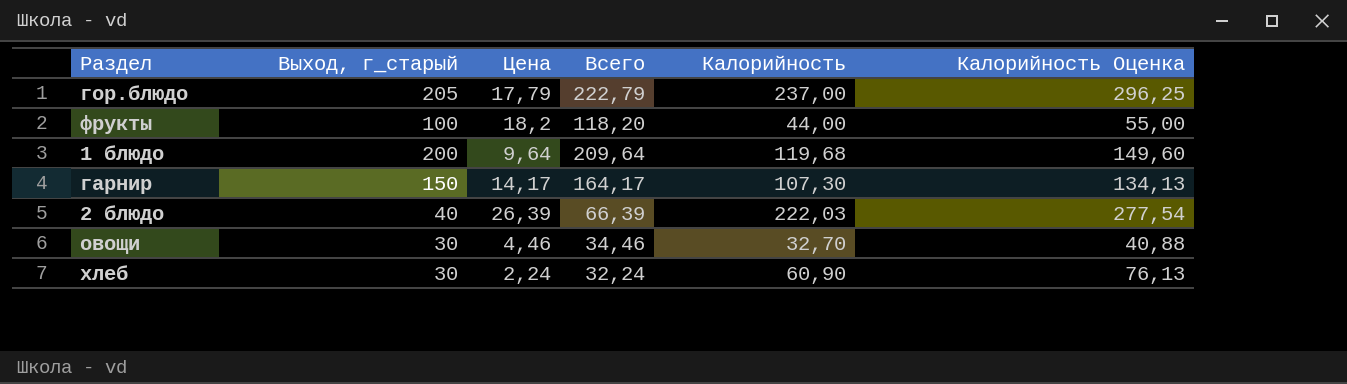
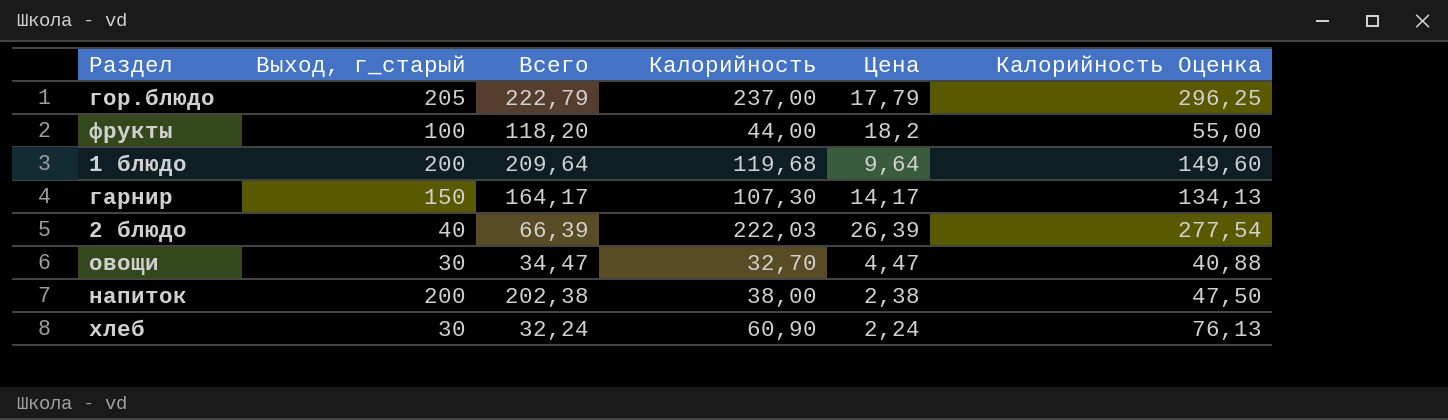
column Цена | position: 3 -> 5
овощи | Всего: 34,46 -> 34,47
овощи | Цена: 4,46 -> 4,47
row напиток: none -> 200 | 202,38 | 38,00 | 2,38 | 47,50

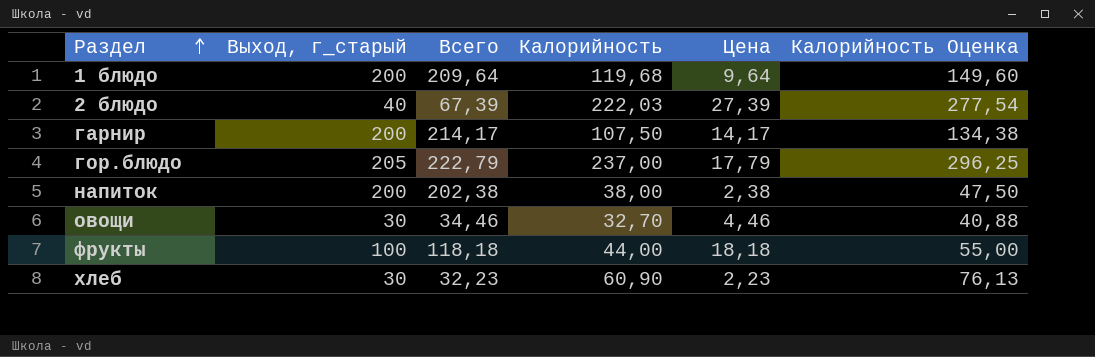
row order: none -> Раздел ascending
2 блюдо | Всего: 66,39 -> 67,39
2 блюдо | Цена: 26,39 -> 27,39
гарнир | Выход, г_старый: 150 -> 200
гарнир | Всего: 164,17 -> 214,17
гарнир | Калорийность: 107,30 -> 107,50
гарнир | Калорийность Оценка: 134,13 -> 134,38
овощи | Всего: 34,47 -> 34,46
овощи | Цена: 4,47 -> 4,46
фрукты | Всего: 118,20 -> 118,18
фрукты | Цена: 18,2 -> 18,18
хлеб | Всего: 32,24 -> 32,23
хлеб | Цена: 2,24 -> 2,23

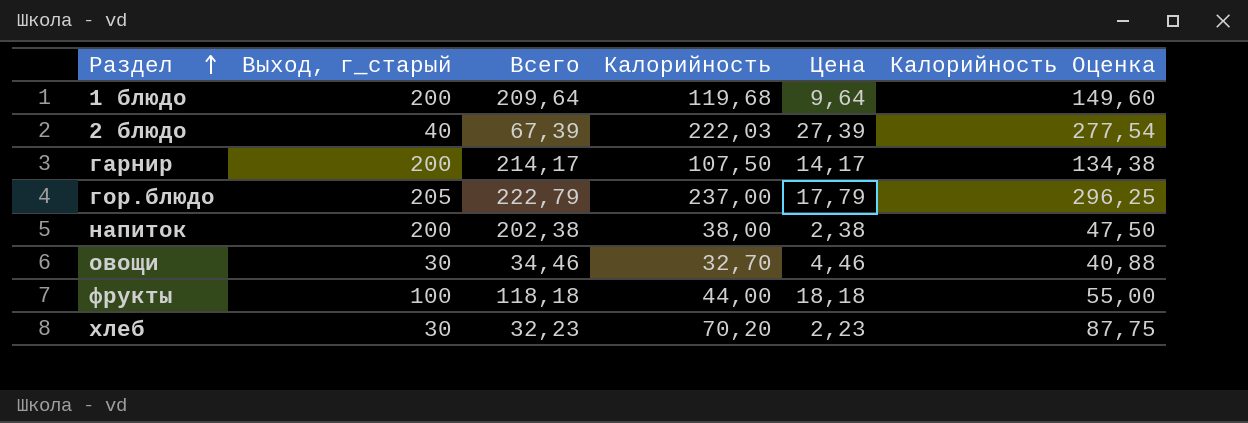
хлеб | Калорийность: 60,90 -> 70,20
хлеб | Калорийность Оценка: 76,13 -> 87,75

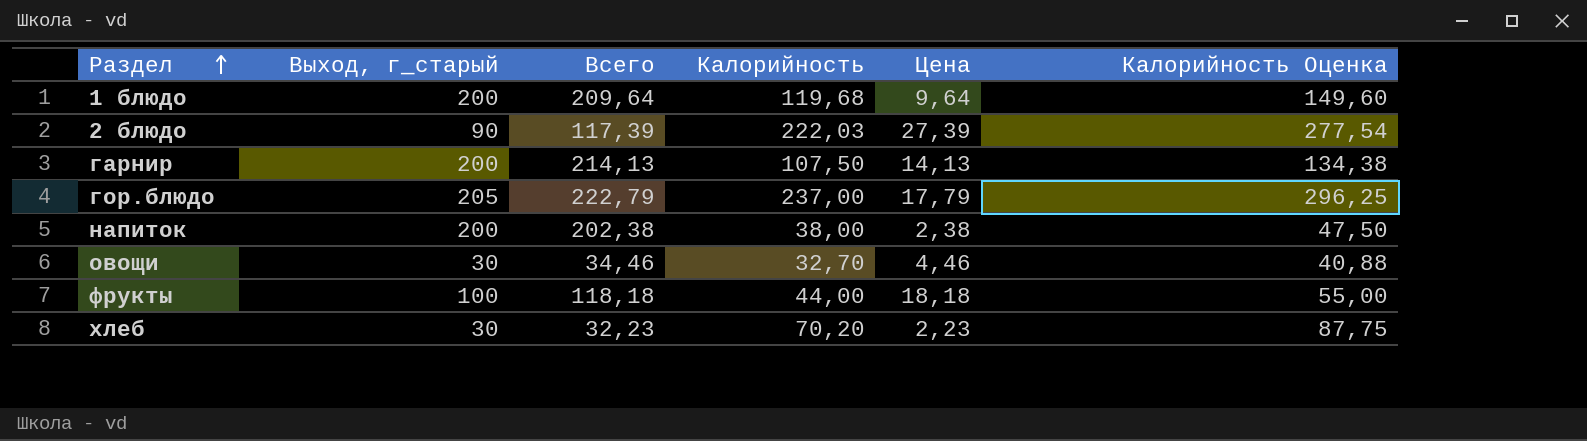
2 блюдо | Выход, г_старый: 40 -> 90
2 блюдо | Всего: 67,39 -> 117,39
гарнир | Всего: 214,17 -> 214,13
гарнир | Цена: 14,17 -> 14,13

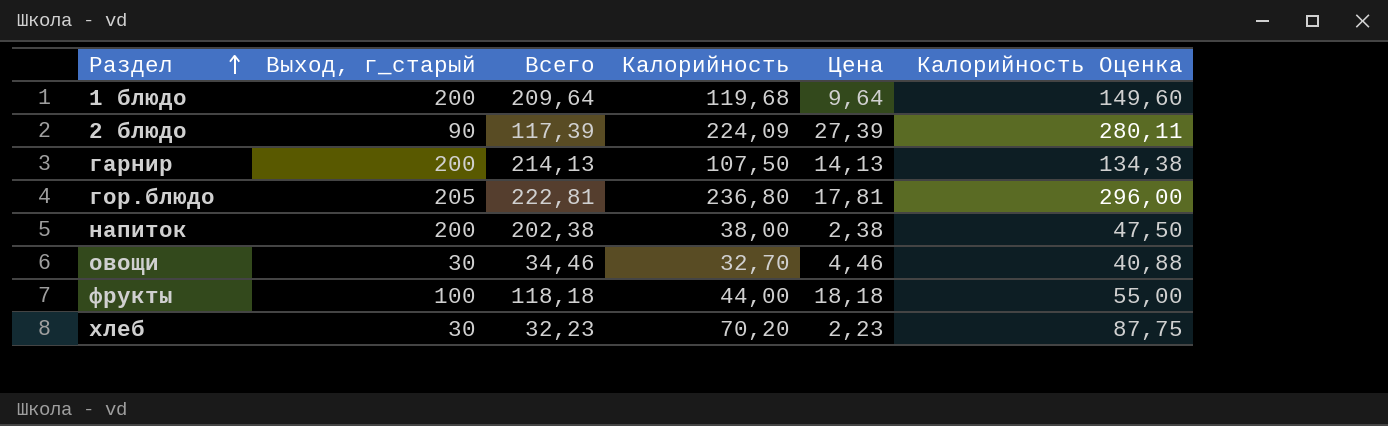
2 блюдо | Калорийность: 222,03 -> 224,09
2 блюдо | Калорийность Оценка: 277,54 -> 280,11
гор.блюдо | Всего: 222,79 -> 222,81
гор.блюдо | Калорийность: 237,00 -> 236,80
гор.блюдо | Цена: 17,79 -> 17,81
гор.блюдо | Калорийность Оценка: 296,25 -> 296,00

